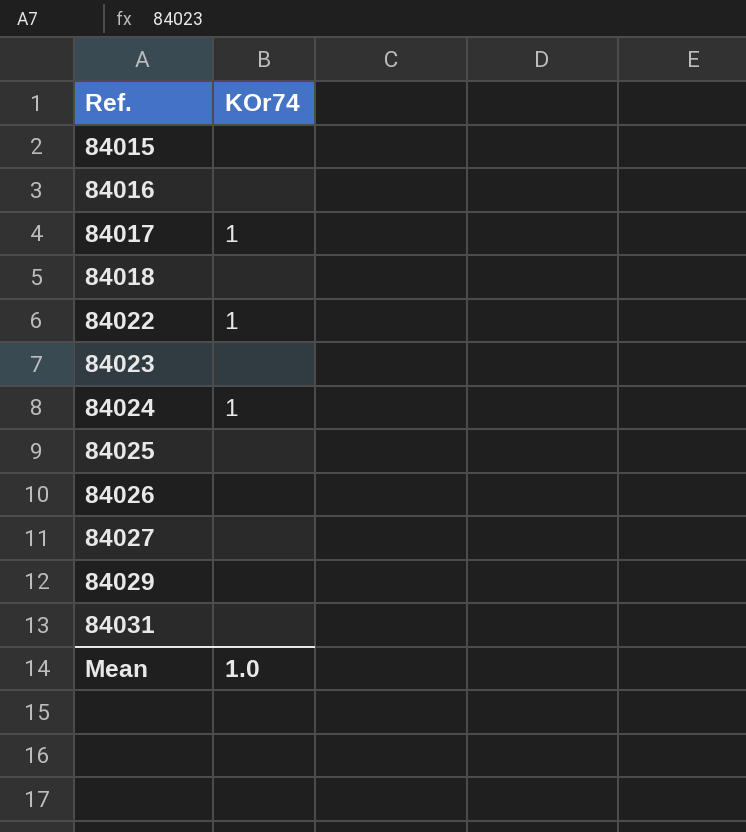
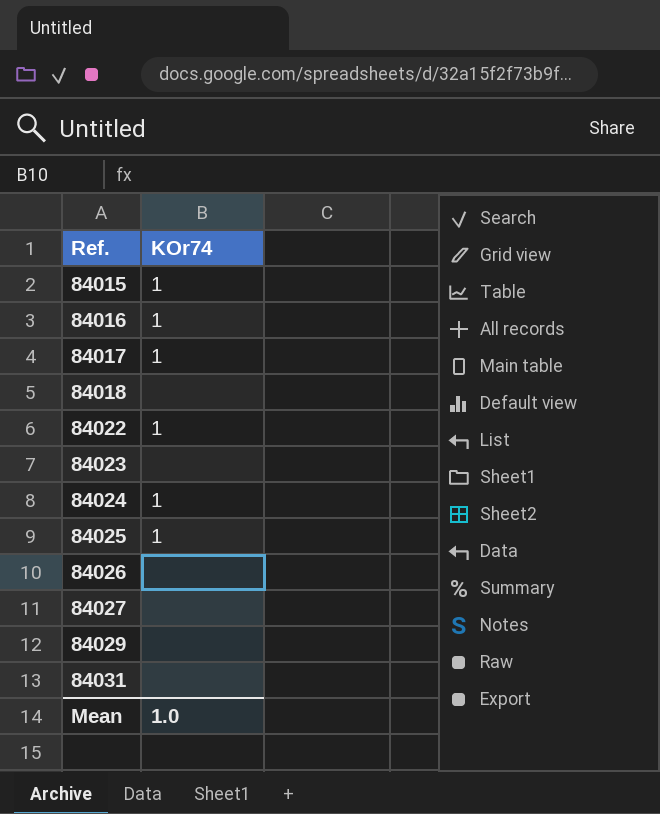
84015 | KOr74: none -> 1
84016 | KOr74: none -> 1
84025 | KOr74: none -> 1

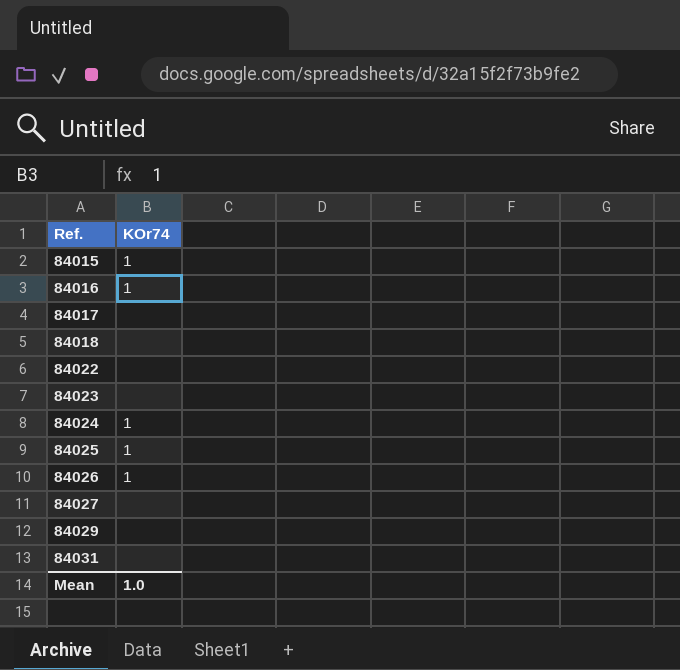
84017 | KOr74: 1 -> none
84022 | KOr74: 1 -> none
84026 | KOr74: none -> 1

